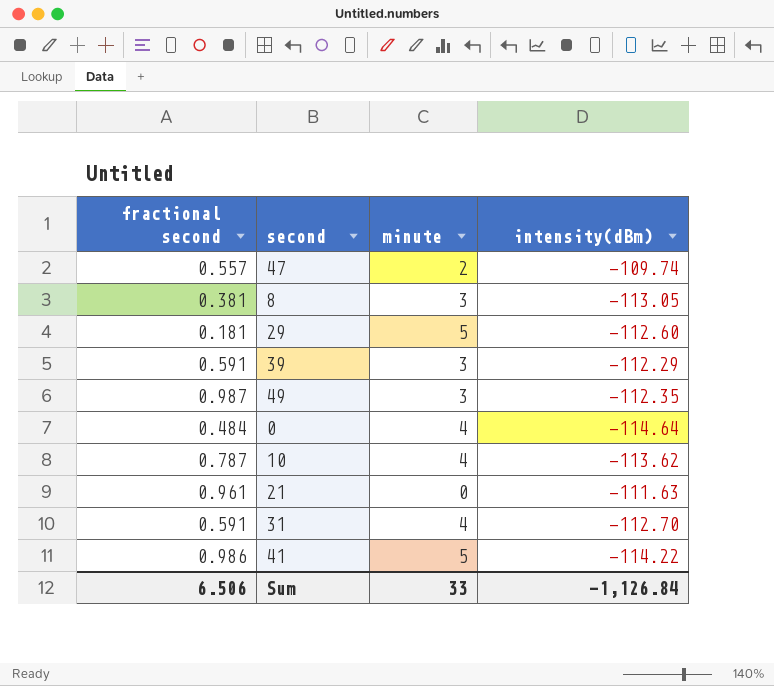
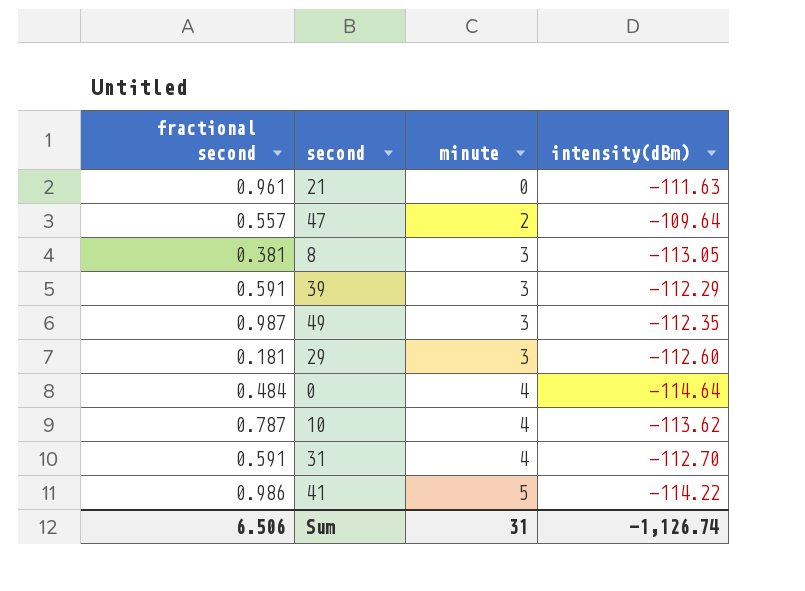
row order: none -> minute ascending
47 | intensity(dBm): -109.74 -> -109.64
29 | minute: 5 -> 3
Sum | minute: 33 -> 31
Sum | intensity(dBm): -1,126.84 -> -1,126.74

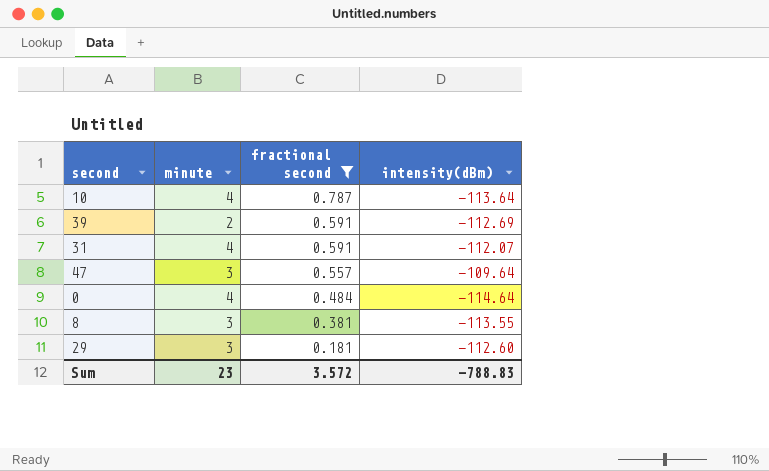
filter: none -> fractional second <= 0.787
row order: minute ascending -> fractional second descending
column fractional second | position: 1 -> 3
10 | intensity(dBm): -113.62 -> -113.64
39 | minute: 3 -> 2
39 | intensity(dBm): -112.29 -> -112.69
31 | intensity(dBm): -112.70 -> -112.07
47 | minute: 2 -> 3
8 | intensity(dBm): -113.05 -> -113.55
Sum | minute: 31 -> 23
Sum | fractional second: 6.506 -> 3.572
Sum | intensity(dBm): -1,126.74 -> -788.83

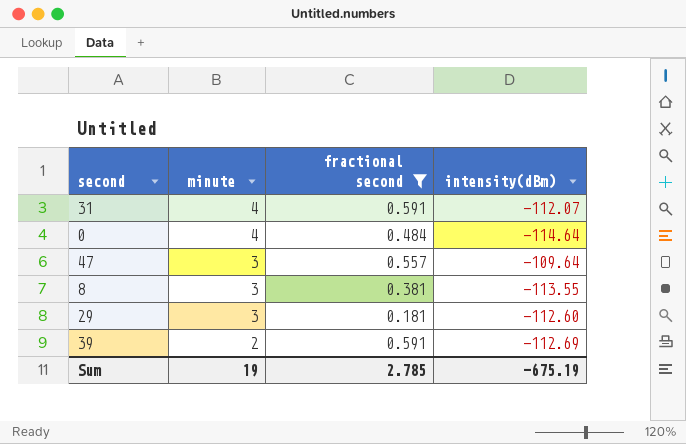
row order: fractional second descending -> minute descending
row 10: 4 | 0.787 | -113.64 -> none
Sum | minute: 23 -> 19
Sum | fractional second: 3.572 -> 2.785
Sum | intensity(dBm): -788.83 -> -675.19

